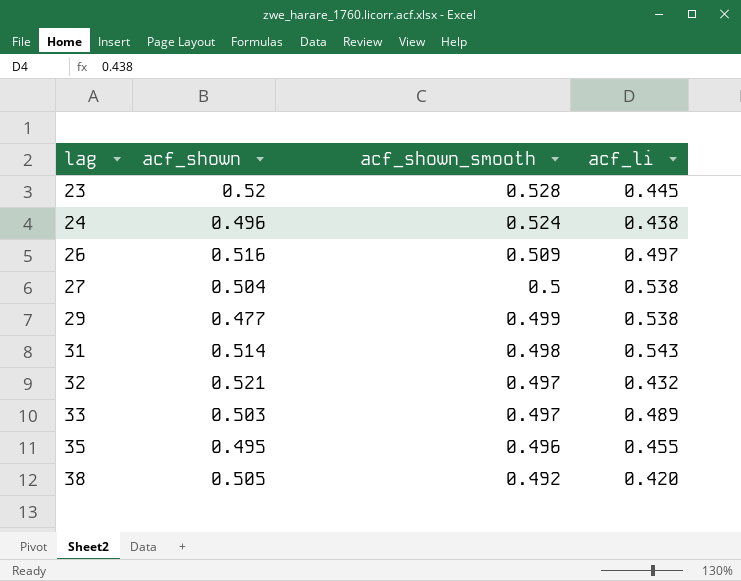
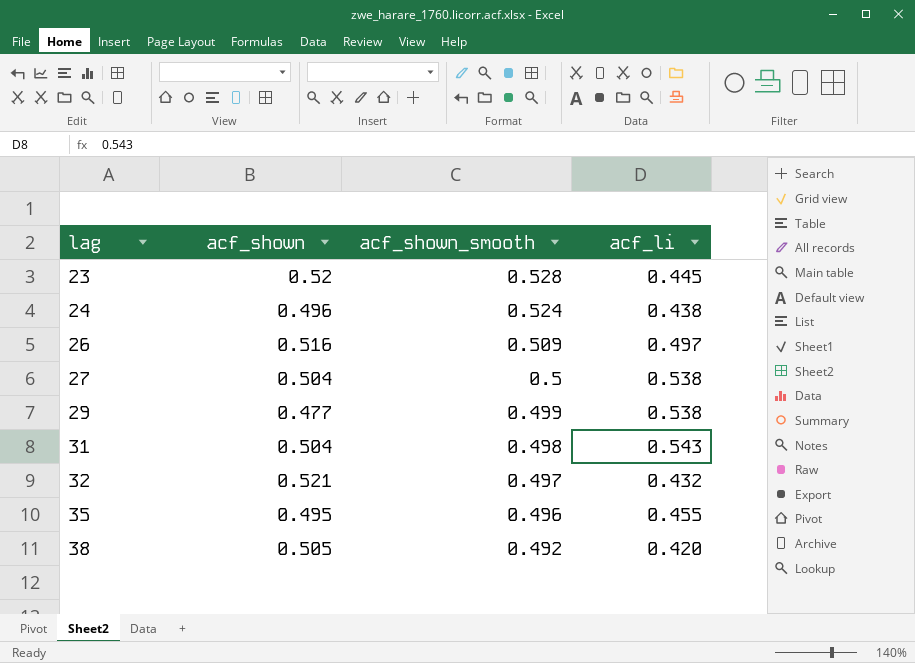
row 33: 0.503 | 0.497 | 0.489 -> none
31 | acf_shown: 0.514 -> 0.504

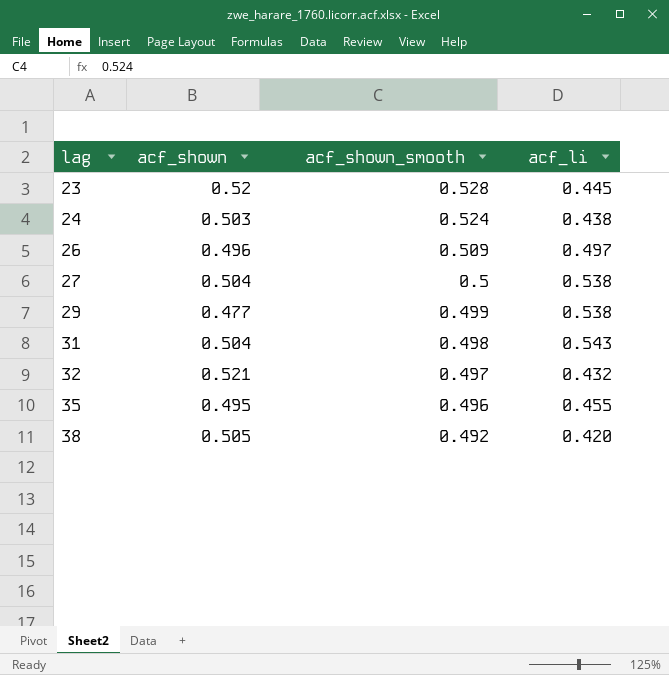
24 | acf_shown: 0.496 -> 0.503
26 | acf_shown: 0.516 -> 0.496

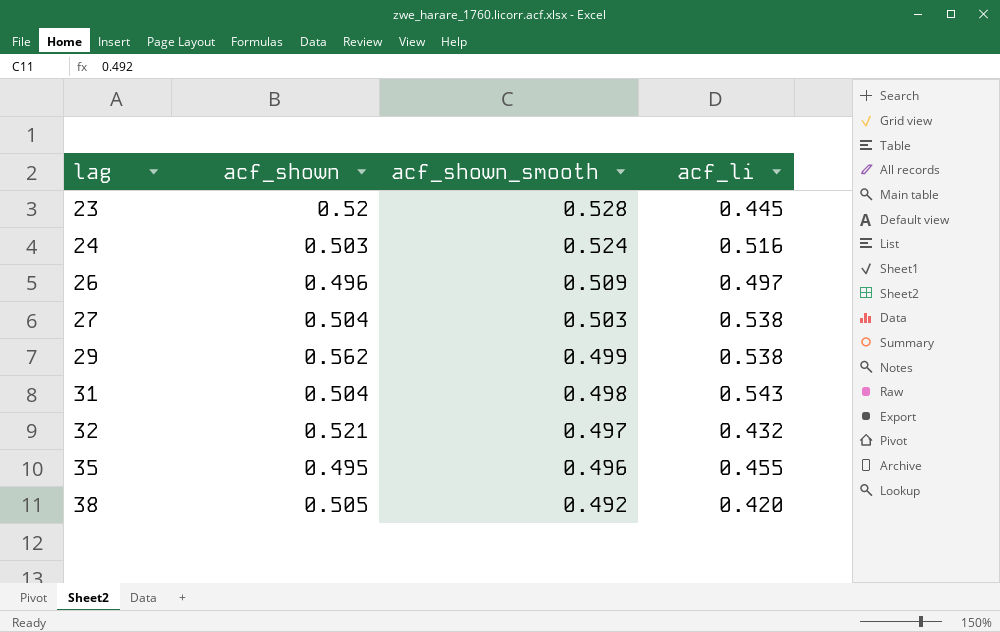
24 | acf_li: 0.438 -> 0.516
27 | acf_shown_smooth: 0.5 -> 0.503
29 | acf_shown: 0.477 -> 0.562

